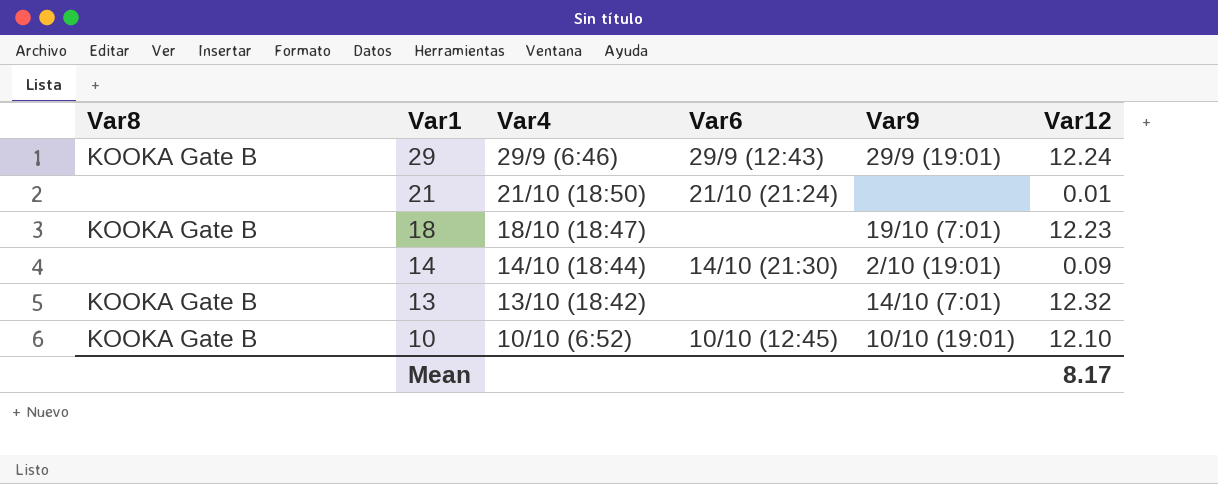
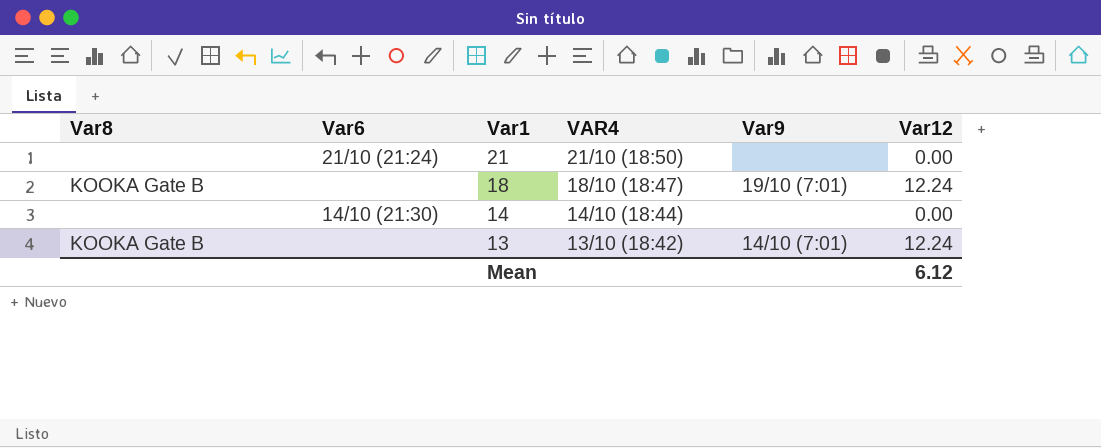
column Var6 | position: 4 -> 2
column name: Var4 -> VAR4
row 29: KOOKA Gate B | 29/9 (6:46) | 29/9 (12:43) | 29/9 (19:01) | 12.24 -> none
row 10: KOOKA Gate B | 10/10 (6:52) | 10/10 (12:45) | 10/10 (19:01) | 12.10 -> none
21 | Var12: 0.01 -> 0.00
18 | Var12: 12.23 -> 12.24
14 | Var9: 2/10 (19:01) -> none
14 | Var12: 0.09 -> 0.00
13 | Var12: 12.32 -> 12.24
Mean | Var12: 8.17 -> 6.12

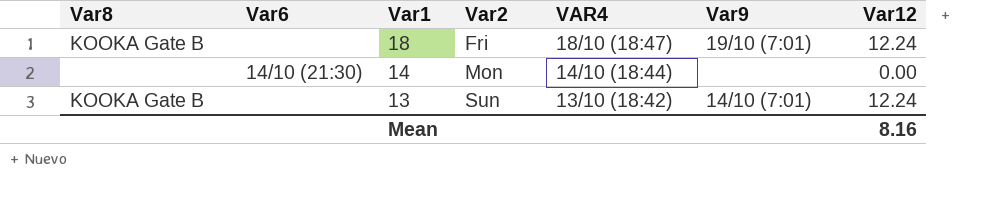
column Var2 | position: none -> 4
row 21: none | 21/10 (21:24) | 21/10 (18:50) | none | 0.00 -> none
Mean | Var12: 6.12 -> 8.16

